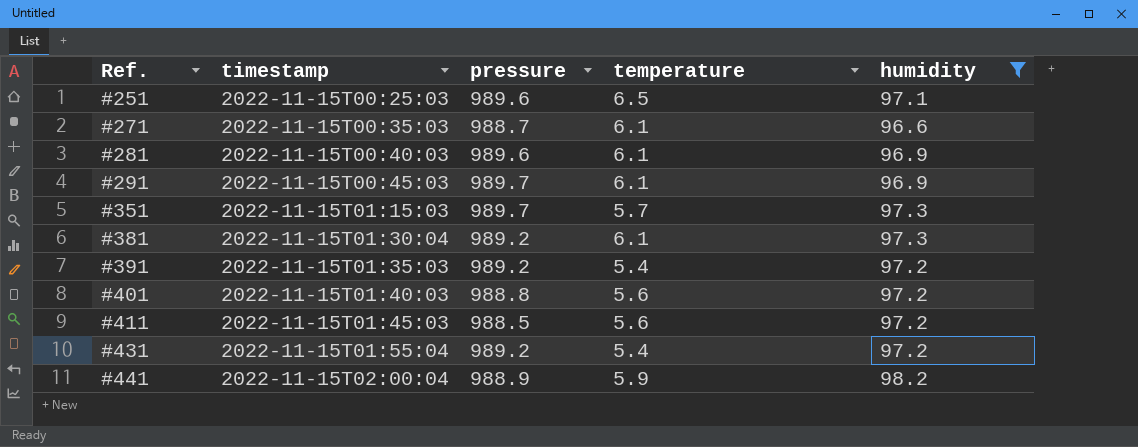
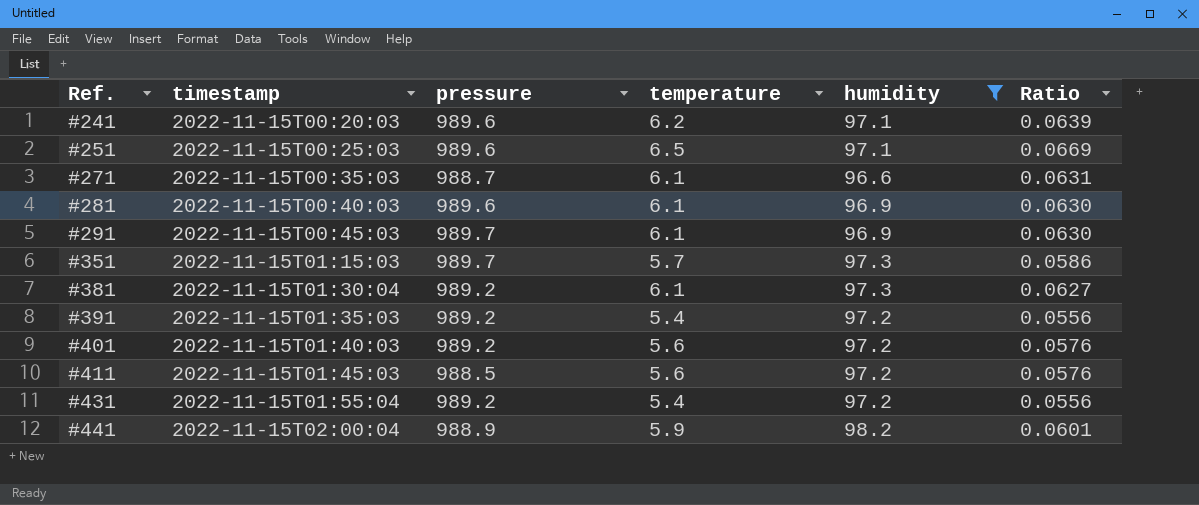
column Ratio | formula: none -> [temperature] / [humidity]
row #241: none -> 2022-11-15T00:20:03 | 989.6 | 6.2 | 97.1 | 0.0639
#401 | pressure: 988.8 -> 989.2

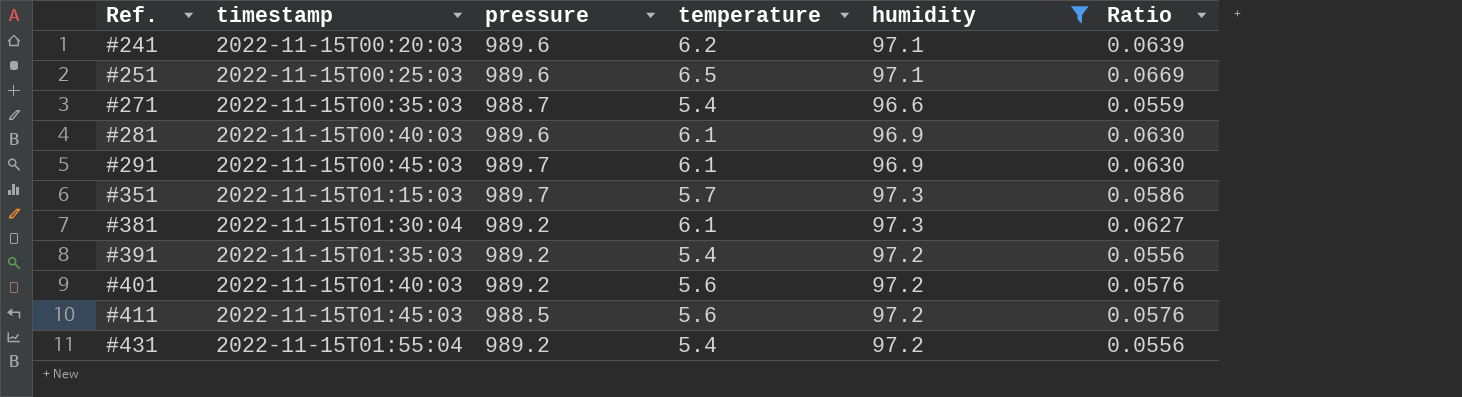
row #441: 2022-11-15T02:00:04 | 988.9 | 5.9 | 98.2 | 0.0601 -> none
#271 | temperature: 6.1 -> 5.4
#271 | Ratio: 0.0631 -> 0.0559

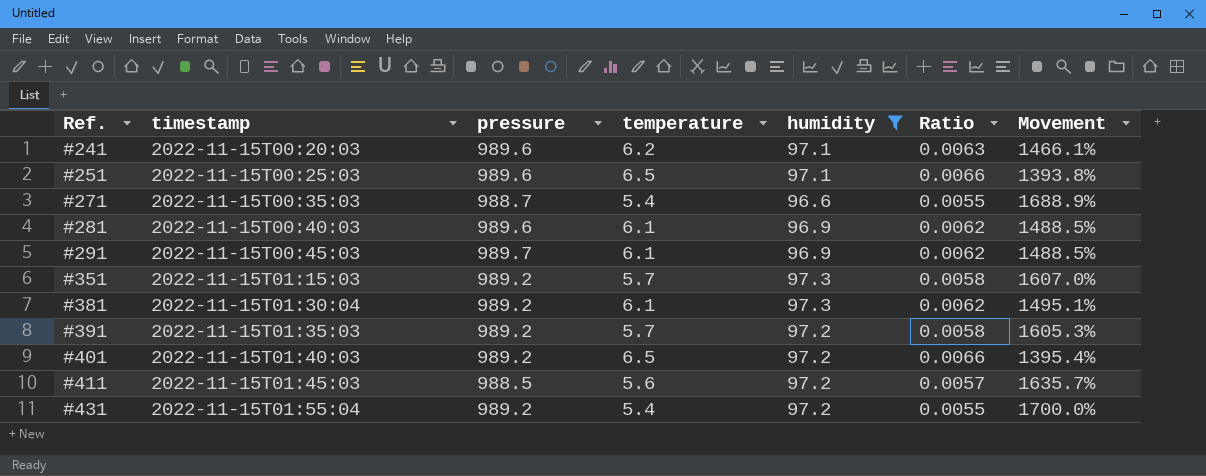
column Ratio | formula: [temperature] / [humidity] -> [temperature] / [pressure]
column Movement | formula: none -> ([humidity] - [temperature]) / [temperature]
#351 | pressure: 989.7 -> 989.2
#391 | temperature: 5.4 -> 5.7
#401 | temperature: 5.6 -> 6.5

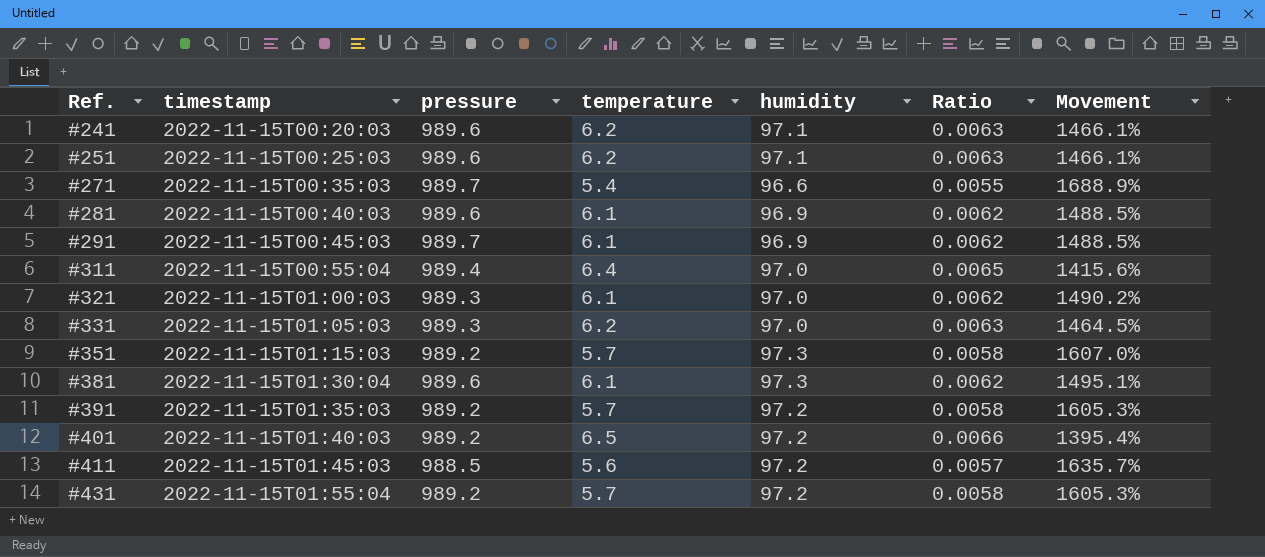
filter: humidity != 97.0 -> none
#251 | temperature: 6.5 -> 6.2
#251 | Ratio: 0.0066 -> 0.0063
#251 | Movement: 1393.8% -> 1466.1%
#271 | pressure: 988.7 -> 989.7
#381 | pressure: 989.2 -> 989.6
#431 | temperature: 5.4 -> 5.7
#431 | Ratio: 0.0055 -> 0.0058
#431 | Movement: 1700.0% -> 1605.3%

